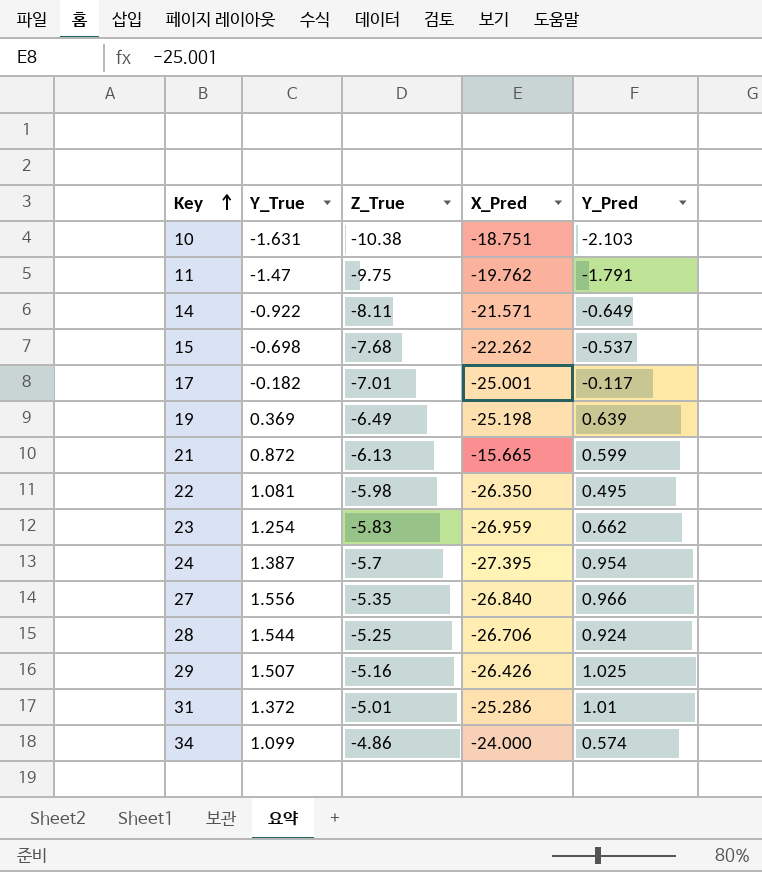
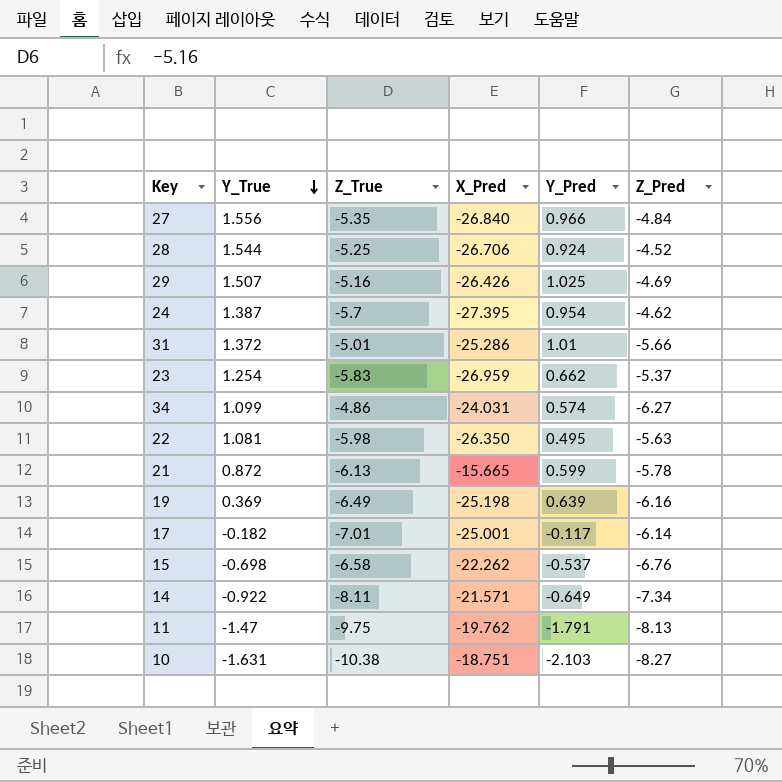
row order: Key ascending -> Y_True descending
column Z_Pred | position: none -> 6
34 | X_Pred: -24.000 -> -24.031
15 | Z_True: -7.68 -> -6.58

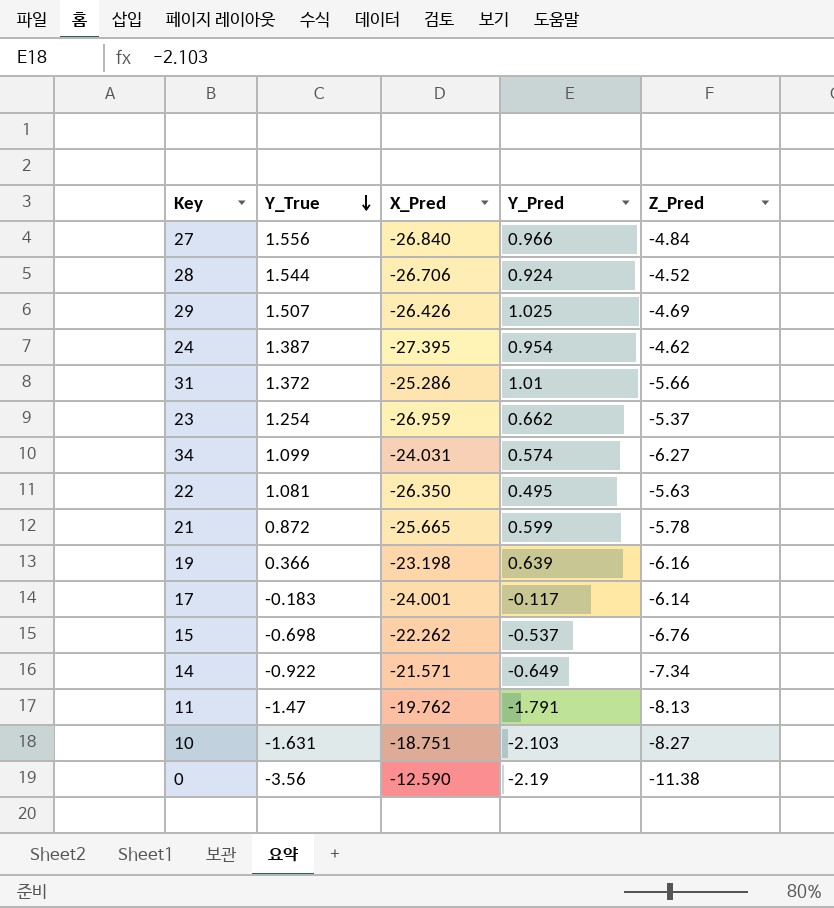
column Z_True | position: 3 -> none
21 | X_Pred: -15.665 -> -25.665
19 | Y_True: 0.369 -> 0.366
19 | X_Pred: -25.198 -> -23.198
17 | Y_True: -0.182 -> -0.183
17 | X_Pred: -25.001 -> -24.001
row 0: none -> -3.56 | -12.590 | -2.19 | -11.38

